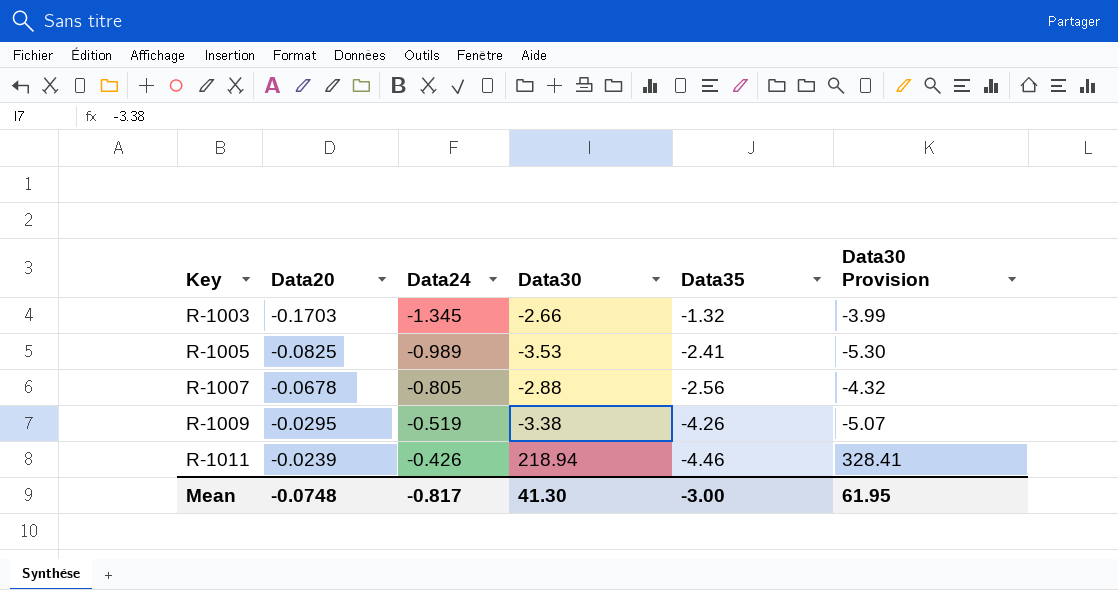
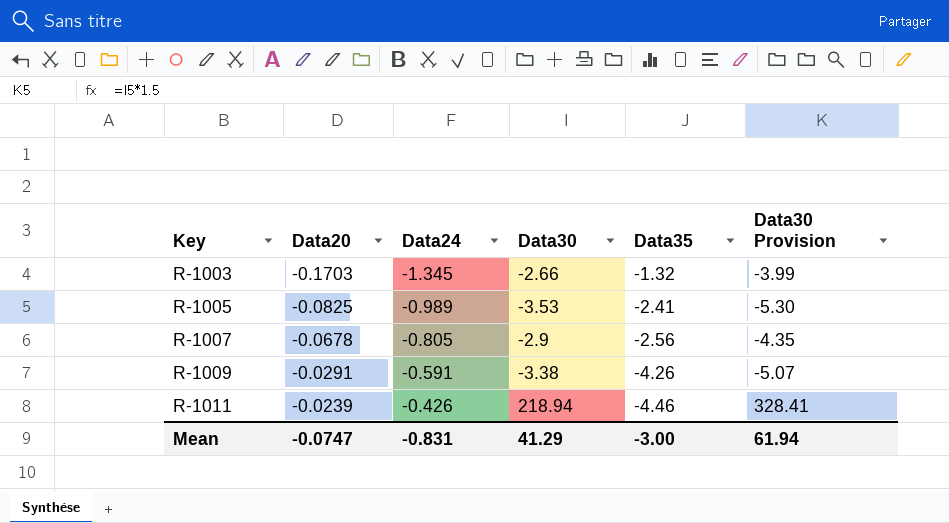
R-1007 | Data30: -2.88 -> -2.9
R-1007 | Data30 Provision: -4.32 -> -4.35
R-1009 | Data20: -0.0295 -> -0.0291
R-1009 | Data24: -0.519 -> -0.591
Mean | Data20: -0.0748 -> -0.0747
Mean | Data24: -0.817 -> -0.831
Mean | Data30: 41.30 -> 41.29
Mean | Data30 Provision: 61.95 -> 61.94

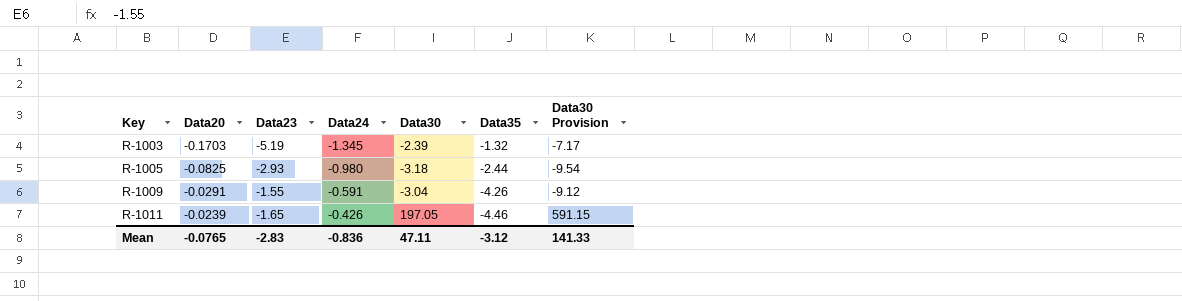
column Data23 | position: none -> 3
column Data30 Provision | formula: [Data30] * 1.5 -> [Data30] * 3
row R-1007: -0.0678 | -0.805 | -2.9 | -2.56 | -4.35 -> none
R-1003 | Data30: -2.66 -> -2.39
R-1005 | Data24: -0.989 -> -0.980
R-1005 | Data30: -3.53 -> -3.18
R-1005 | Data35: -2.41 -> -2.44
R-1009 | Data30: -3.38 -> -3.04
R-1011 | Data30: 218.94 -> 197.05
Mean | Data20: -0.0747 -> -0.0765
Mean | Data24: -0.831 -> -0.836
Mean | Data30: 41.29 -> 47.11
Mean | Data35: -3.00 -> -3.12
Mean | Data30 Provision: 61.94 -> 141.33

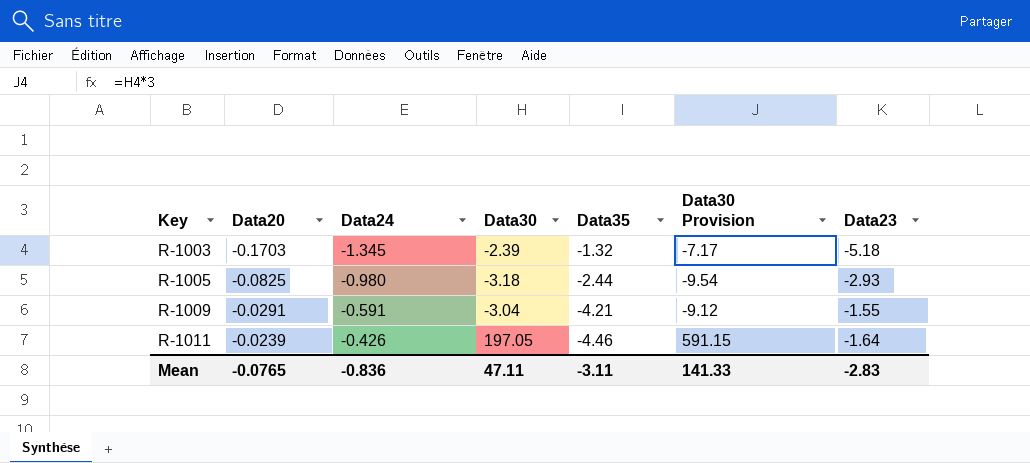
column Data23 | position: 3 -> 7
R-1003 | Data23: -5.19 -> -5.18
R-1009 | Data35: -4.26 -> -4.21
R-1011 | Data23: -1.65 -> -1.64
Mean | Data35: -3.12 -> -3.11

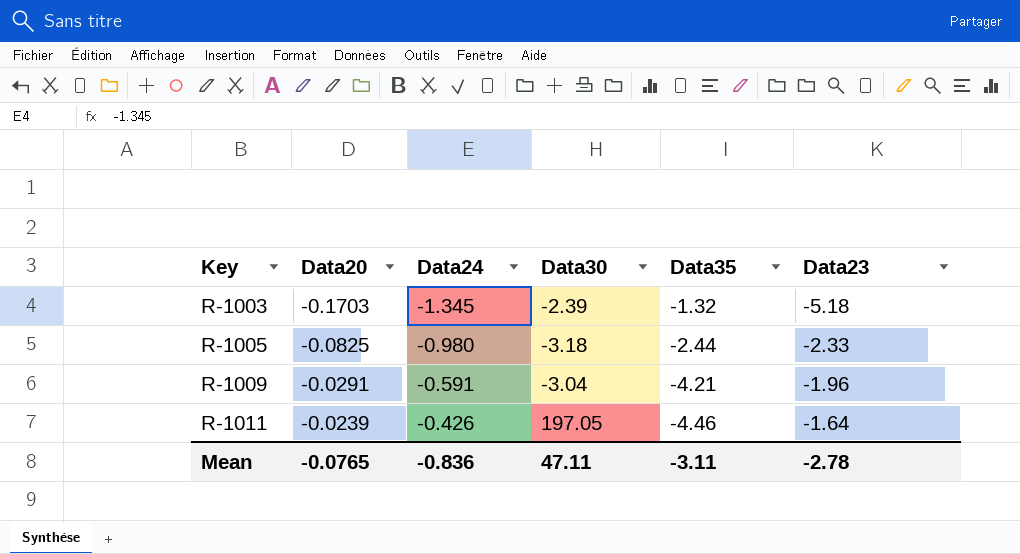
column Data30 Provision | formula: [Data30] * 3 -> none
R-1005 | Data23: -2.93 -> -2.33
R-1009 | Data23: -1.55 -> -1.96
Mean | Data23: -2.83 -> -2.78

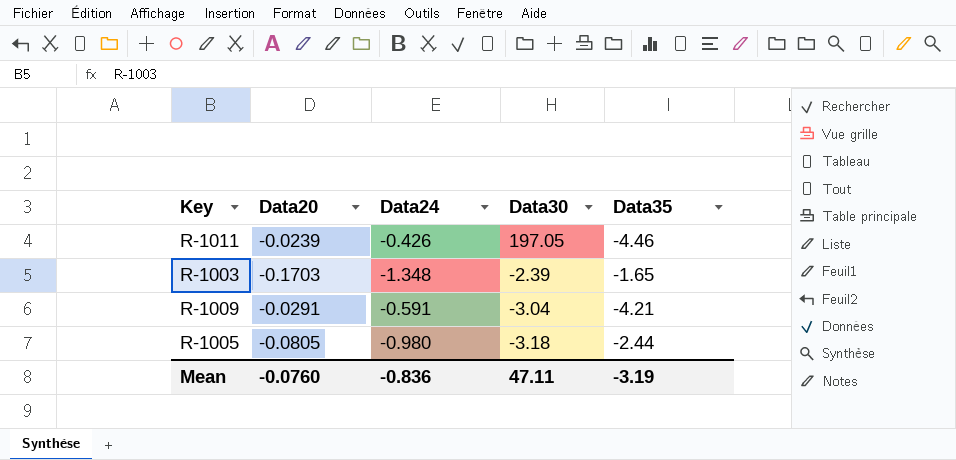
row order: Key ascending -> Data30 descending
column Data23 | position: 6 -> none
R-1003 | Data24: -1.345 -> -1.348
R-1003 | Data35: -1.32 -> -1.65
R-1005 | Data20: -0.0825 -> -0.0805
Mean | Data20: -0.0765 -> -0.0760
Mean | Data35: -3.11 -> -3.19

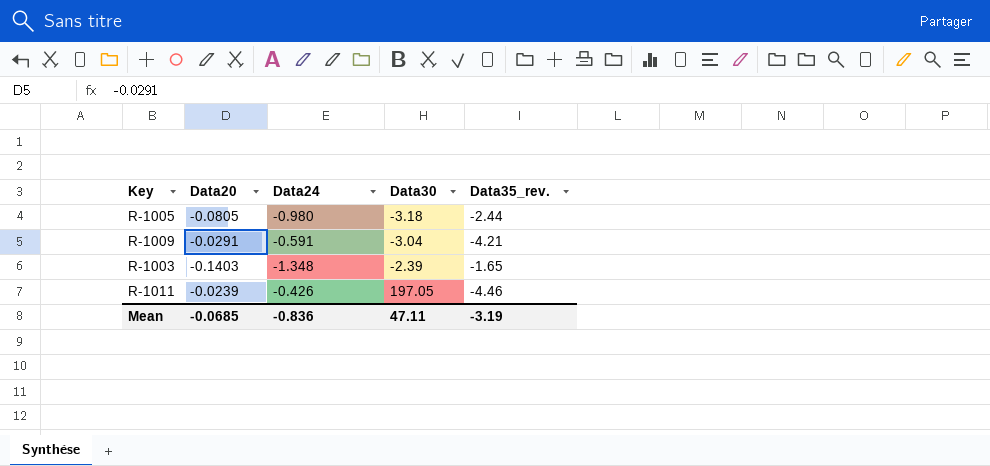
row order: Data30 descending -> Data30 ascending
column name: Data35 -> Data35_rev.
R-1003 | Data20: -0.1703 -> -0.1403
Mean | Data20: -0.0760 -> -0.0685

